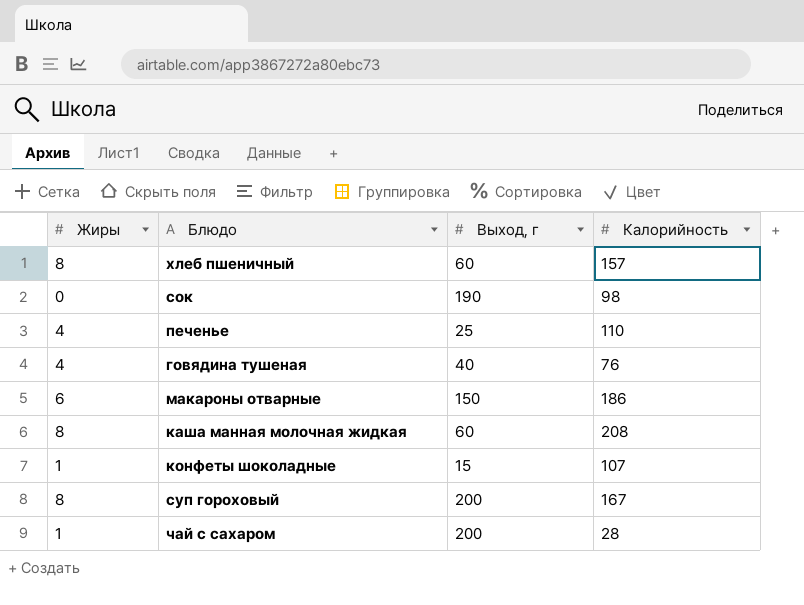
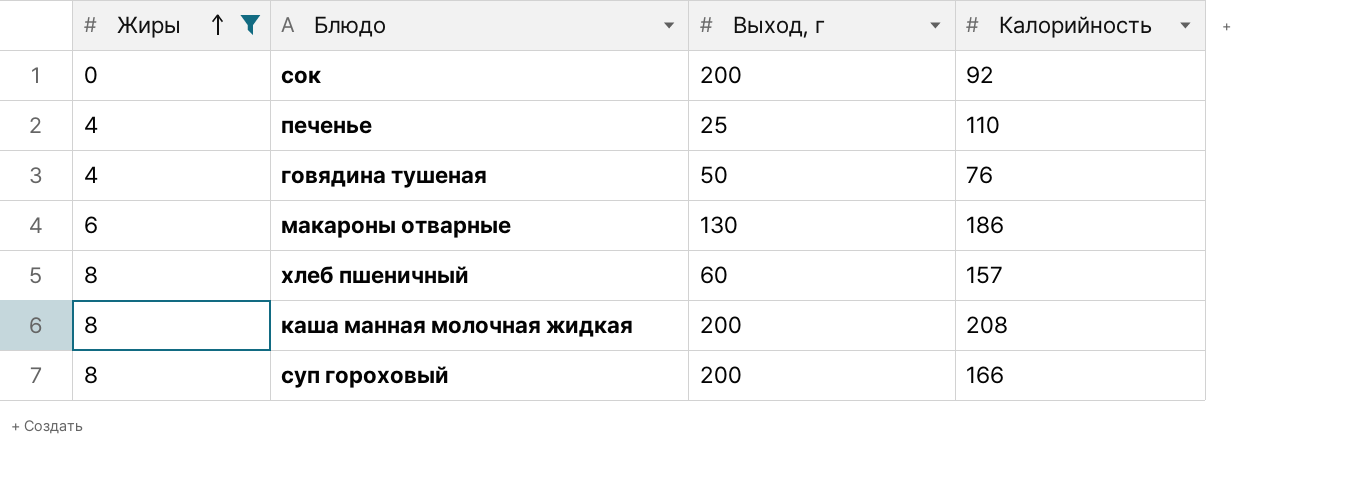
filter: none -> Жиры != 1
row order: none -> Жиры ascending
сок | Выход, г: 190 -> 200
сок | Калорийность: 98 -> 92
говядина тушеная | Выход, г: 40 -> 50
макароны отварные | Выход, г: 150 -> 130
каша манная молочная жидкая | Выход, г: 60 -> 200
суп гороховый | Калорийность: 167 -> 166

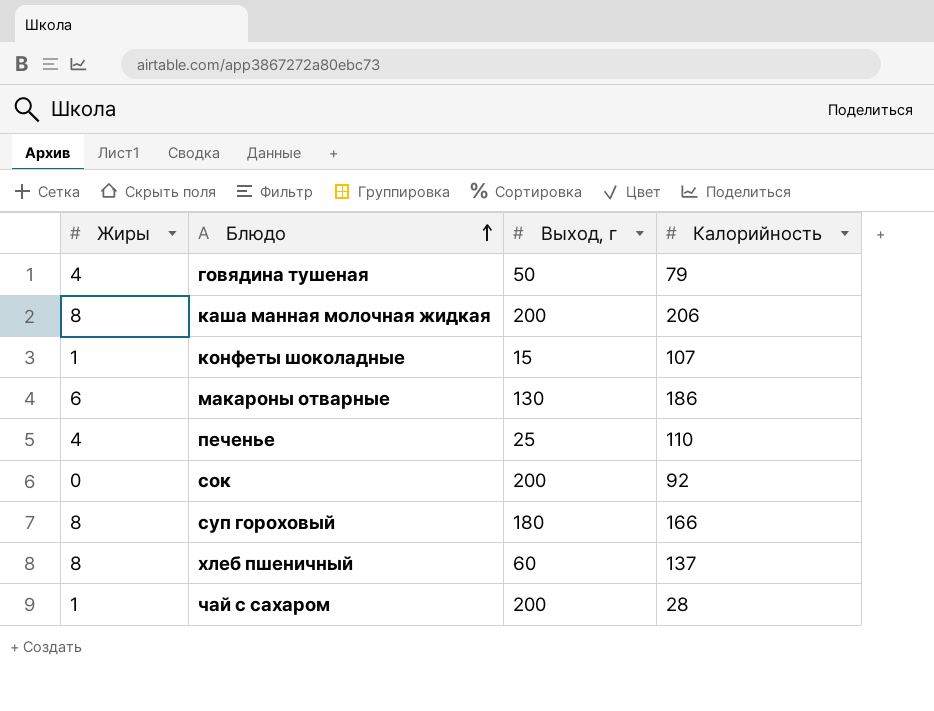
filter: Жиры != 1 -> none
row order: Жиры ascending -> Блюдо ascending
говядина тушеная | Калорийность: 76 -> 79
каша манная молочная жидкая | Калорийность: 208 -> 206
суп гороховый | Выход, г: 200 -> 180
хлеб пшеничный | Калорийность: 157 -> 137

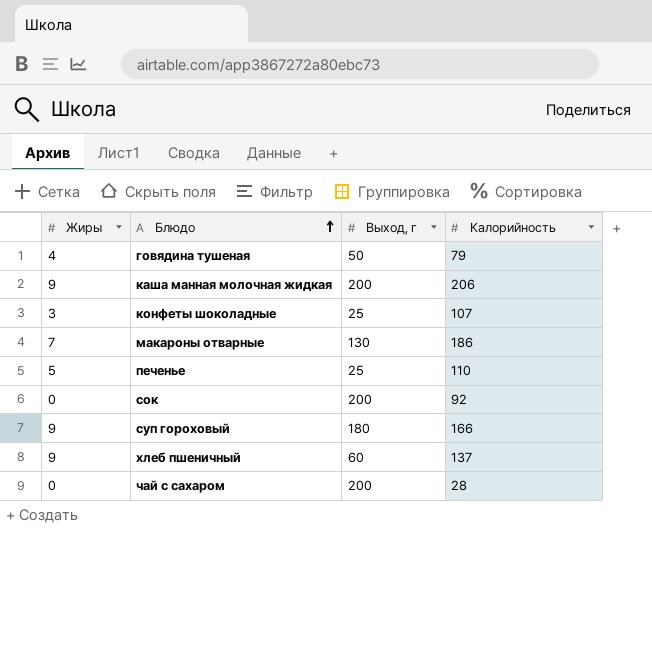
каша манная молочная жидкая | Жиры: 8 -> 9
конфеты шоколадные | Жиры: 1 -> 3
конфеты шоколадные | Выход, г: 15 -> 25
макароны отварные | Жиры: 6 -> 7
печенье | Жиры: 4 -> 5
суп гороховый | Жиры: 8 -> 9
хлеб пшеничный | Жиры: 8 -> 9
чай с сахаром | Жиры: 1 -> 0

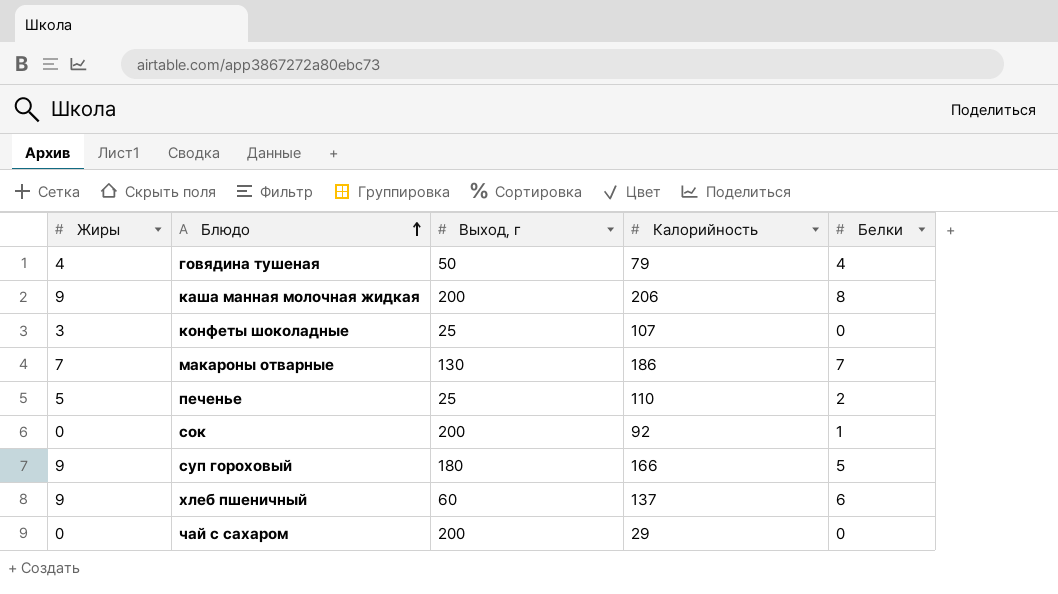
column Белки | position: none -> 5
чай с сахаром | Калорийность: 28 -> 29

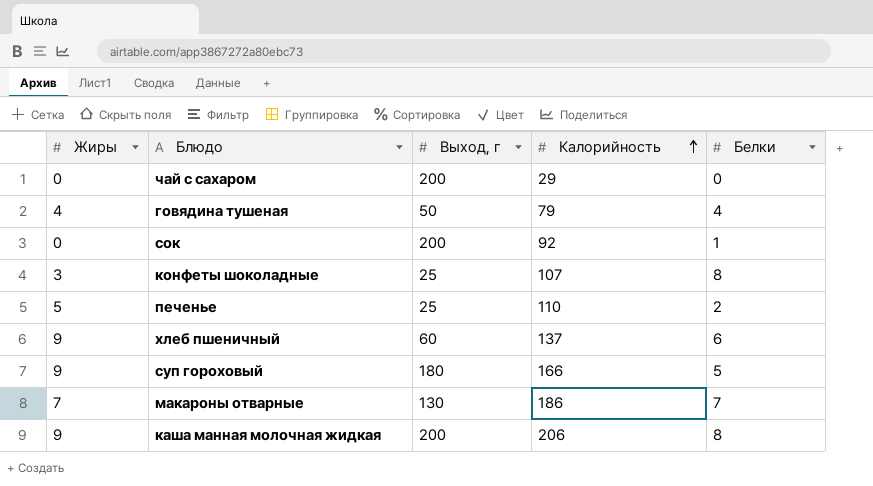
row order: Блюдо ascending -> Калорийность ascending
конфеты шоколадные | Белки: 0 -> 8

